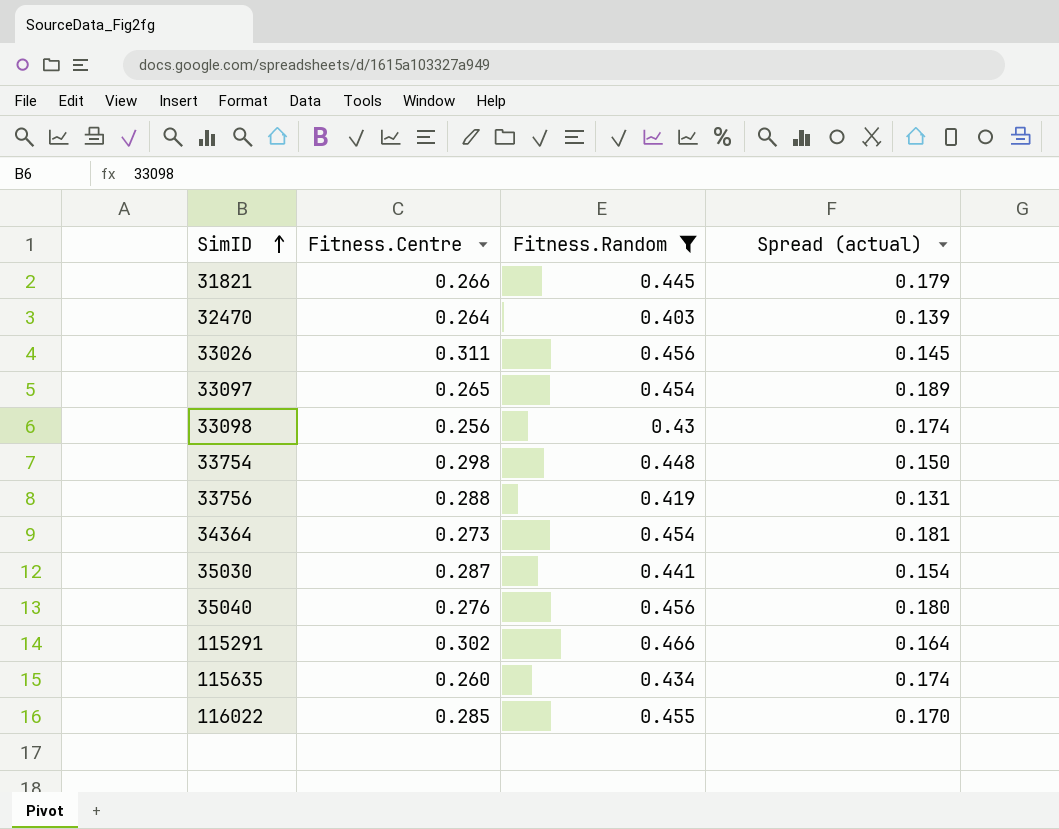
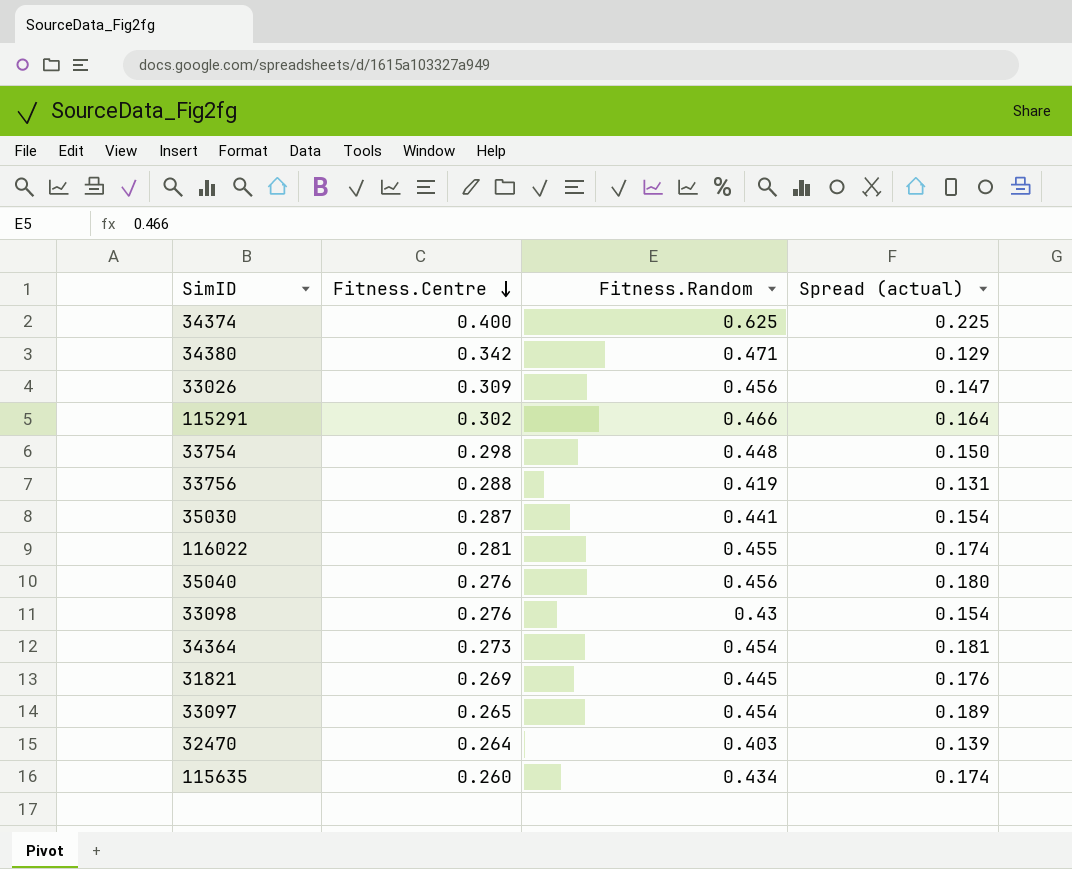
filter: Fitness.Random <= 0.466 -> none
row order: SimID ascending -> Fitness.Centre descending
33026 | Fitness.Centre: 0.311 -> 0.309
33026 | Spread (actual): 0.145 -> 0.147
116022 | Fitness.Centre: 0.285 -> 0.281
116022 | Spread (actual): 0.170 -> 0.174
33098 | Fitness.Centre: 0.256 -> 0.276
33098 | Spread (actual): 0.174 -> 0.154
31821 | Fitness.Centre: 0.266 -> 0.269
31821 | Spread (actual): 0.179 -> 0.176

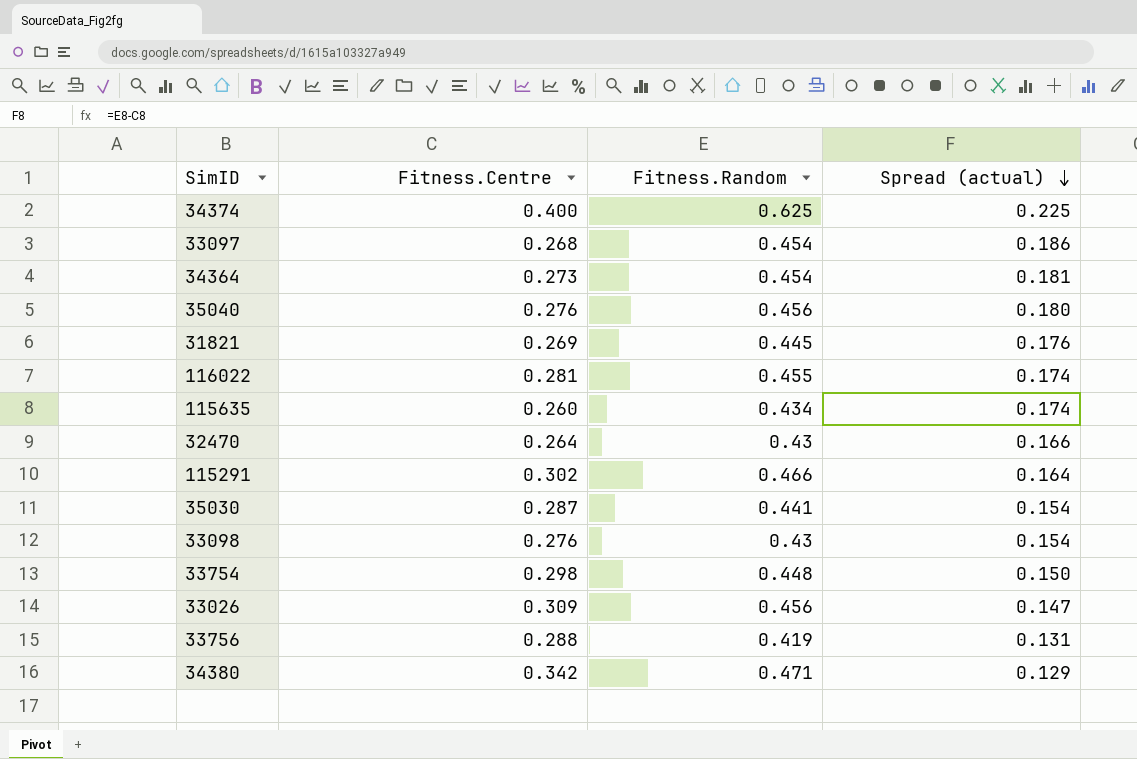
row order: Fitness.Centre descending -> Spread (actual) descending
33097 | Fitness.Centre: 0.265 -> 0.268
33097 | Spread (actual): 0.189 -> 0.186
32470 | Fitness.Random: 0.403 -> 0.43
32470 | Spread (actual): 0.139 -> 0.166

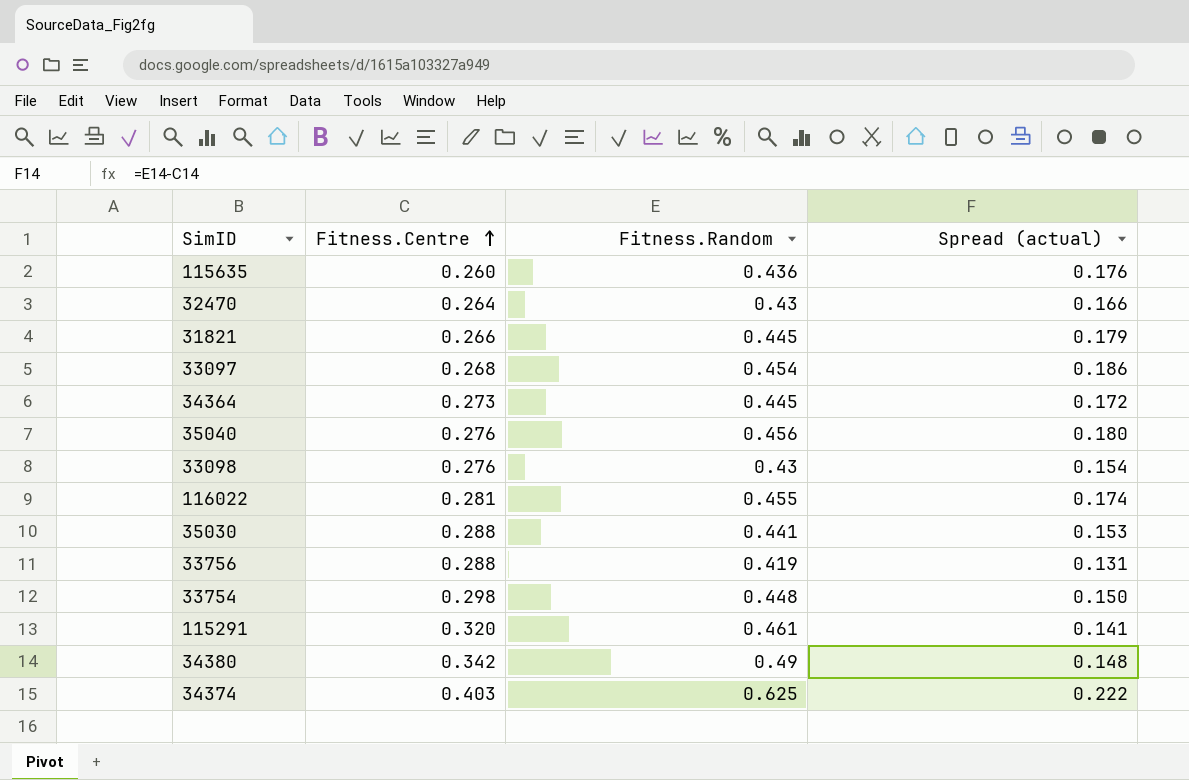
row order: Spread (actual) descending -> Fitness.Centre ascending
row 33026: 0.309 | 0.456 | 0.147 -> none
115635 | Fitness.Random: 0.434 -> 0.436
115635 | Spread (actual): 0.174 -> 0.176
31821 | Fitness.Centre: 0.269 -> 0.266
31821 | Spread (actual): 0.176 -> 0.179
34364 | Fitness.Random: 0.454 -> 0.445
34364 | Spread (actual): 0.181 -> 0.172
35030 | Fitness.Centre: 0.287 -> 0.288
35030 | Spread (actual): 0.154 -> 0.153
115291 | Fitness.Centre: 0.302 -> 0.320
115291 | Fitness.Random: 0.466 -> 0.461
115291 | Spread (actual): 0.164 -> 0.141
34380 | Fitness.Random: 0.471 -> 0.49
34380 | Spread (actual): 0.129 -> 0.148
34374 | Fitness.Centre: 0.400 -> 0.403
34374 | Spread (actual): 0.225 -> 0.222

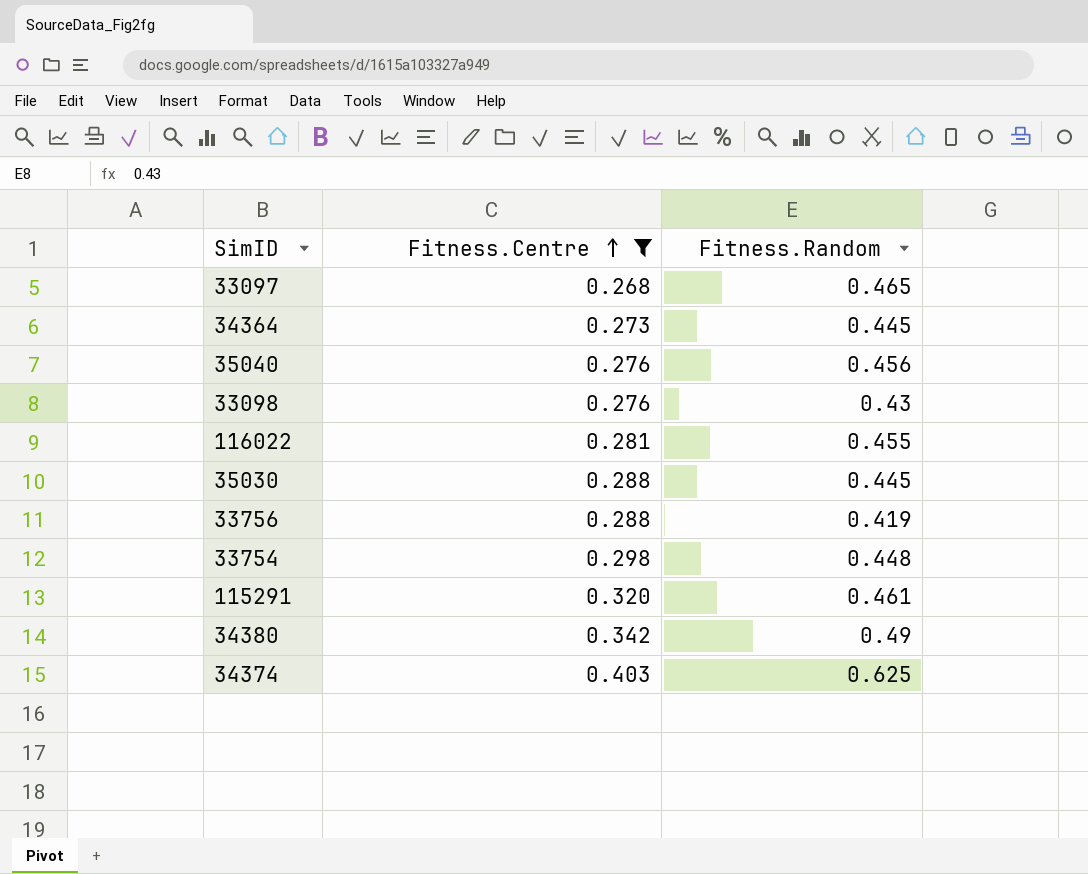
filter: none -> Fitness.Centre >= 0.268
column Spread (actual) | formula: [Fitness.Random] - [Fitness.Centre] -> none
33097 | Fitness.Random: 0.454 -> 0.465
35030 | Fitness.Random: 0.441 -> 0.445

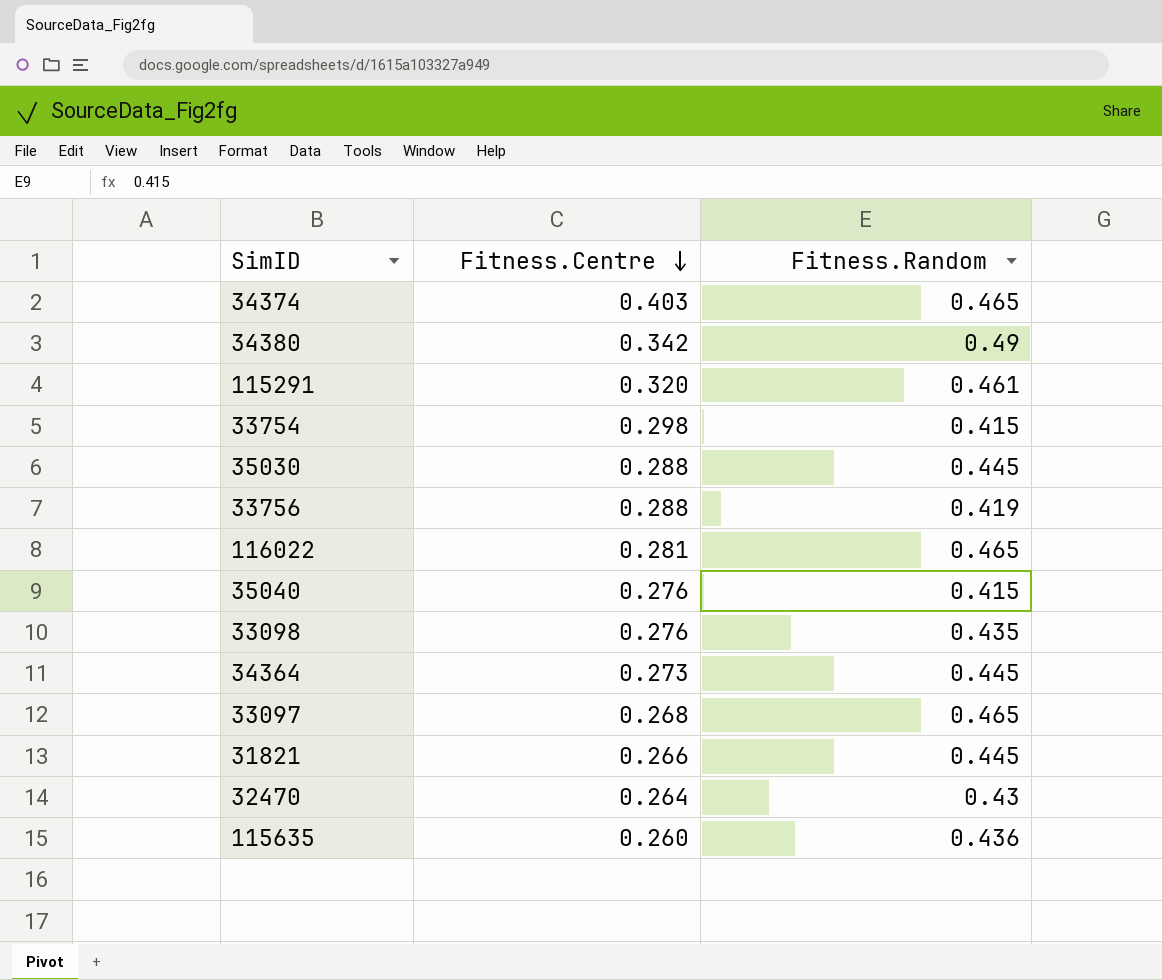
filter: Fitness.Centre >= 0.268 -> none
row order: Fitness.Centre ascending -> Fitness.Centre descending
34374 | Fitness.Random: 0.625 -> 0.465
33754 | Fitness.Random: 0.448 -> 0.415
116022 | Fitness.Random: 0.455 -> 0.465
35040 | Fitness.Random: 0.456 -> 0.415
33098 | Fitness.Random: 0.43 -> 0.435

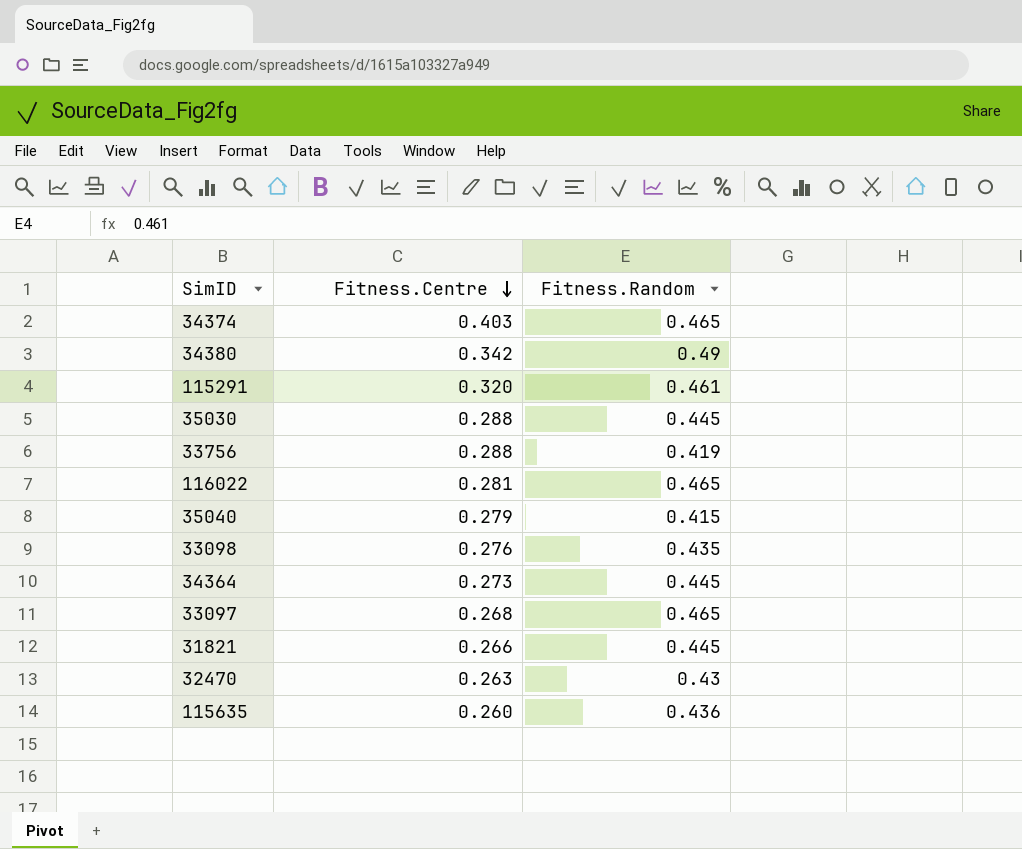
row 33754: 0.298 | 0.415 -> none
35040 | Fitness.Centre: 0.276 -> 0.279
32470 | Fitness.Centre: 0.264 -> 0.263

